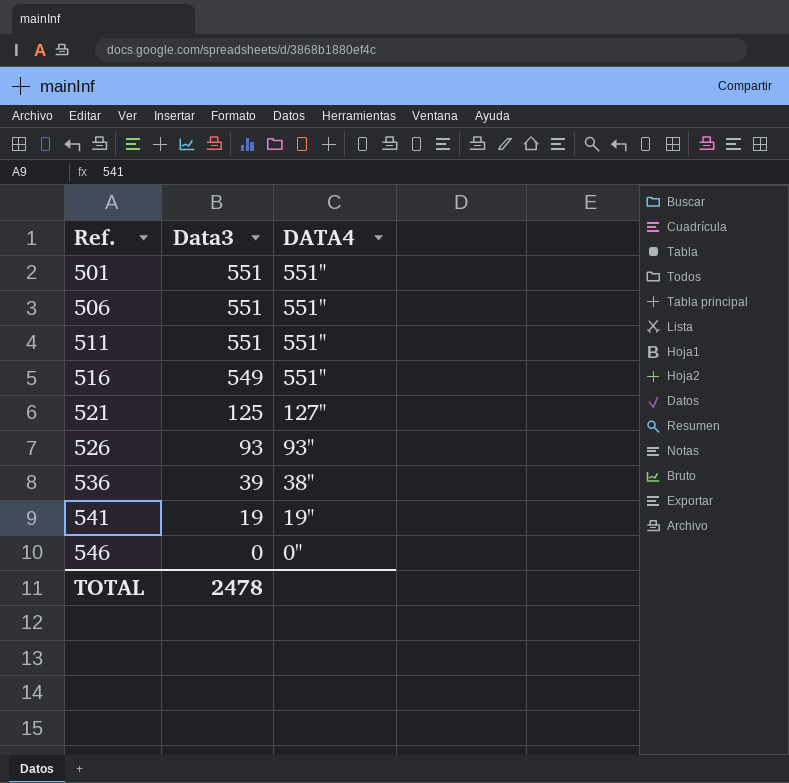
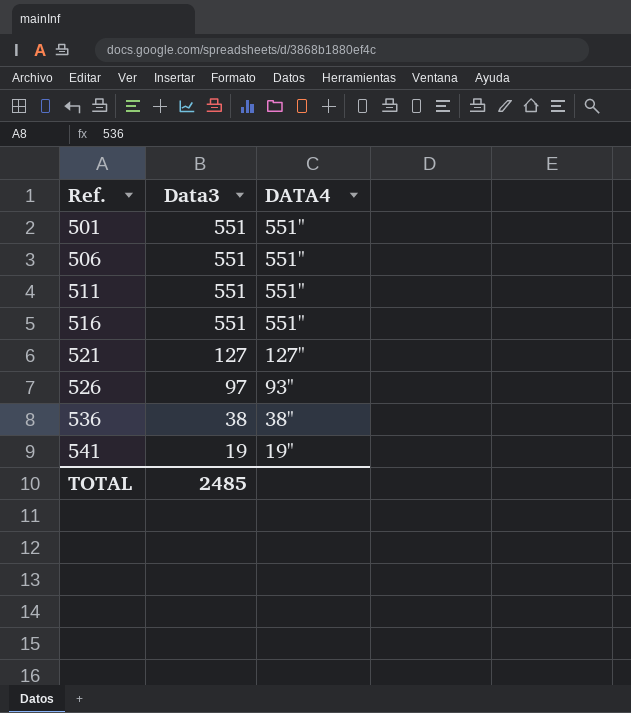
row 546: 0 | 0" -> none
516 | Data3: 549 -> 551
521 | Data3: 125 -> 127
526 | Data3: 93 -> 97
536 | Data3: 39 -> 38
TOTAL | Data3: 2478 -> 2485

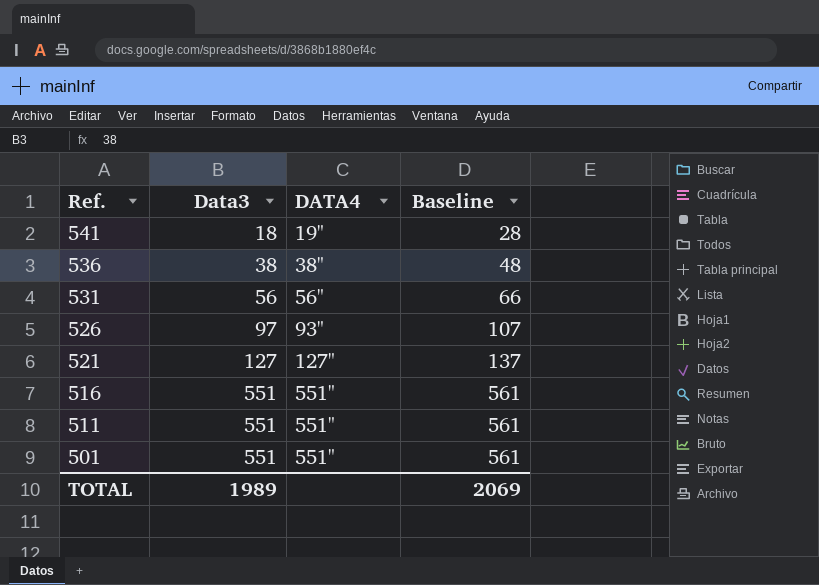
row order: Ref. ascending -> Ref. descending
column Baseline | formula: none -> [Data3] + 10
row 506: 551 | 551" -> none
541 | Data3: 19 -> 18
row 531: none -> 56 | 56" | 66
TOTAL | Data3: 2485 -> 1989

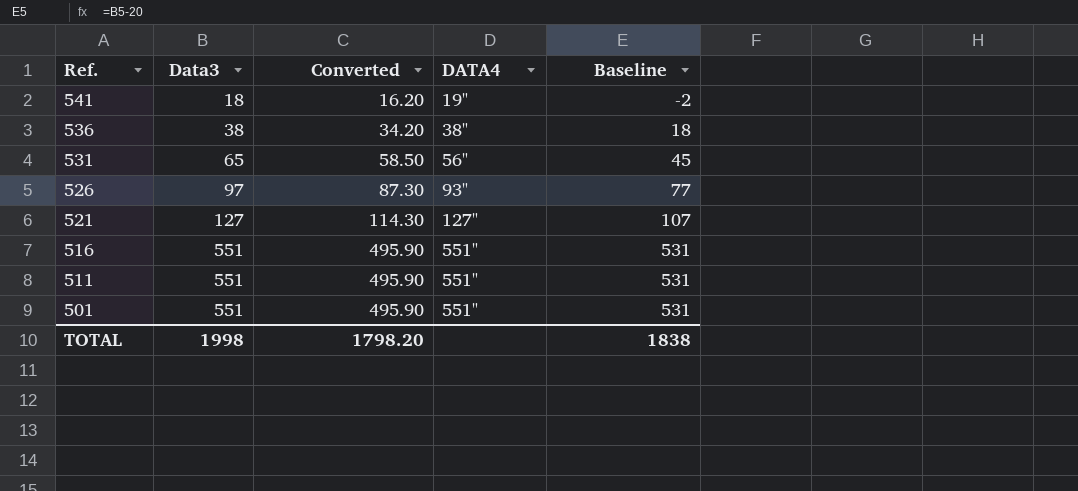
column Converted | formula: none -> [Data3] * 0.9
column Baseline | formula: [Data3] + 10 -> [Data3] - 20
531 | Data3: 56 -> 65
TOTAL | Data3: 1989 -> 1998
TOTAL | Baseline: 2069 -> 1838

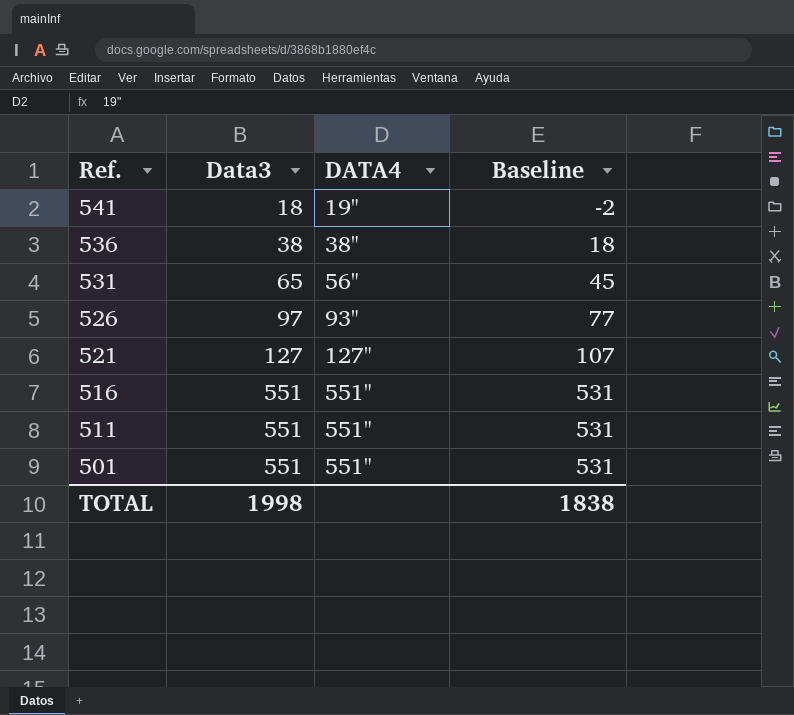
column Converted | formula: [Data3] * 0.9 -> none

